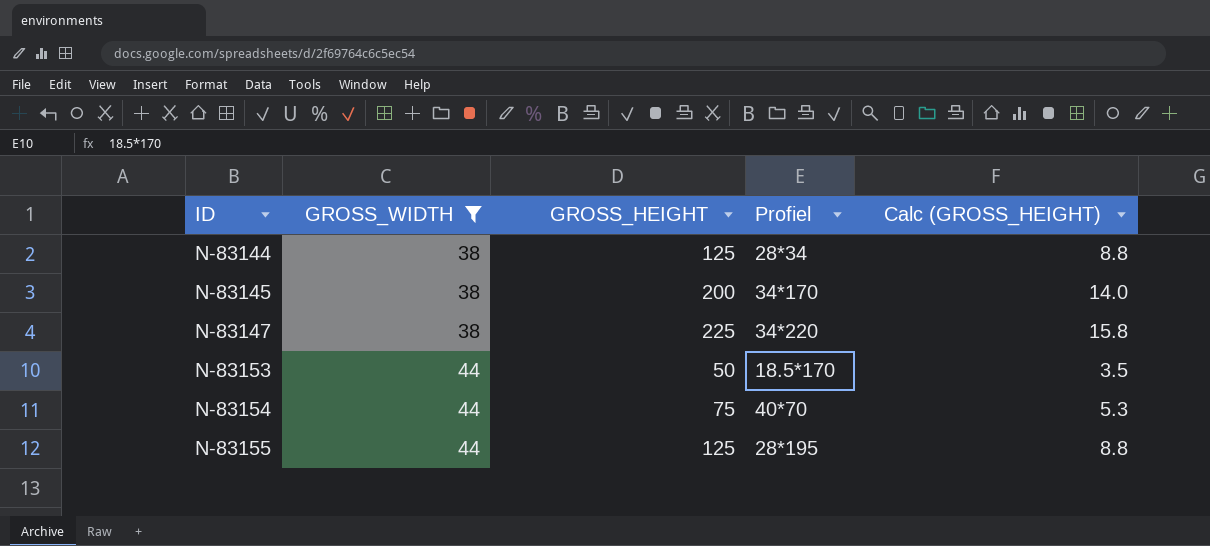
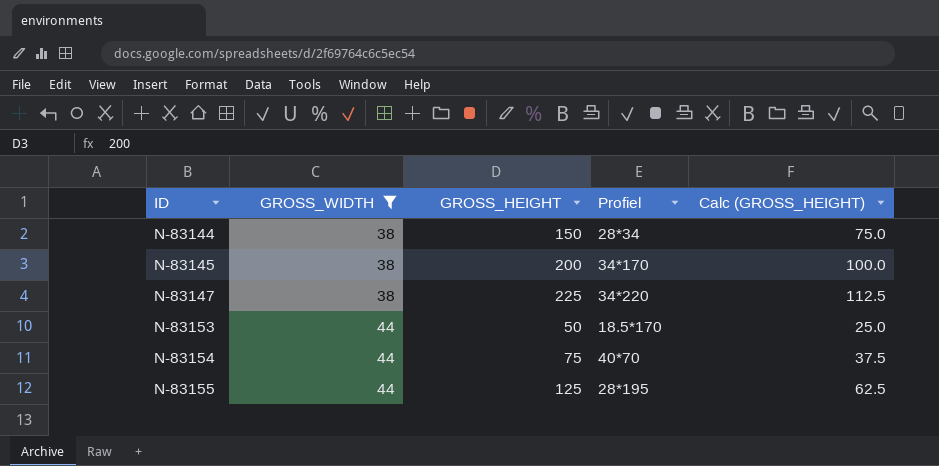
column Calc (GROSS_HEIGHT) | formula: [GROSS_HEIGHT] * 0.07 -> [GROSS_HEIGHT] * 0.5
N-83144 | GROSS_HEIGHT: 125 -> 150

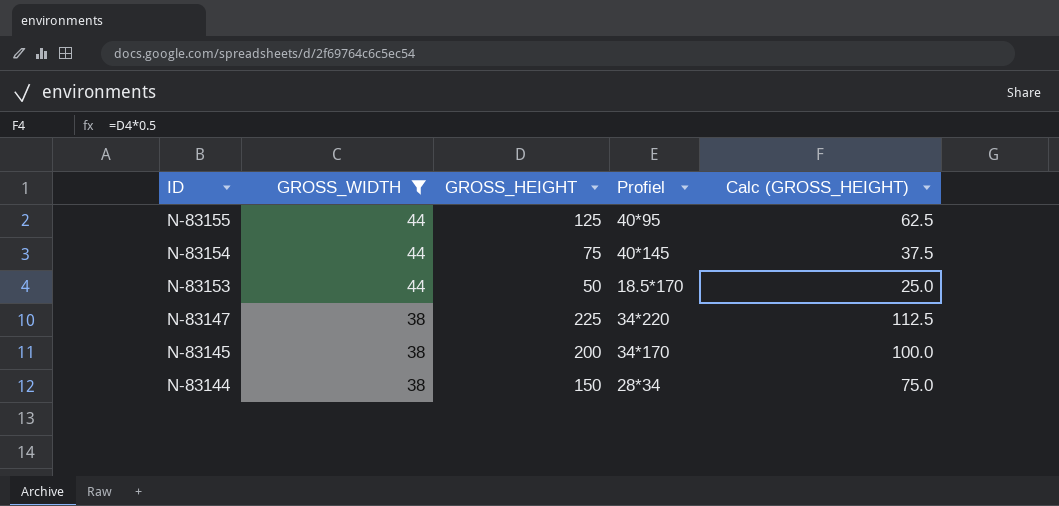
row order: ID ascending -> ID descending
N-83155 | Profiel: 28*195 -> 40*95
N-83154 | Profiel: 40*70 -> 40*145

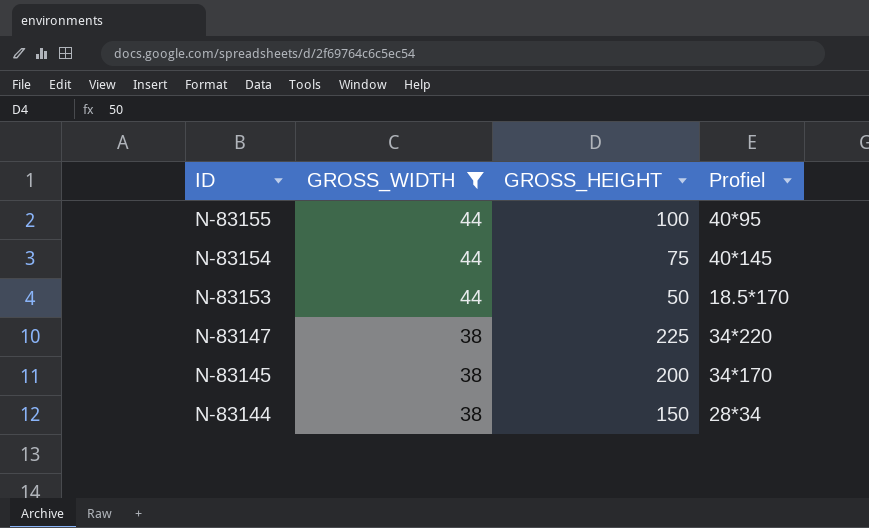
column Calc (GROSS_HEIGHT) | formula: [GROSS_HEIGHT] * 0.5 -> none
N-83155 | GROSS_HEIGHT: 125 -> 100

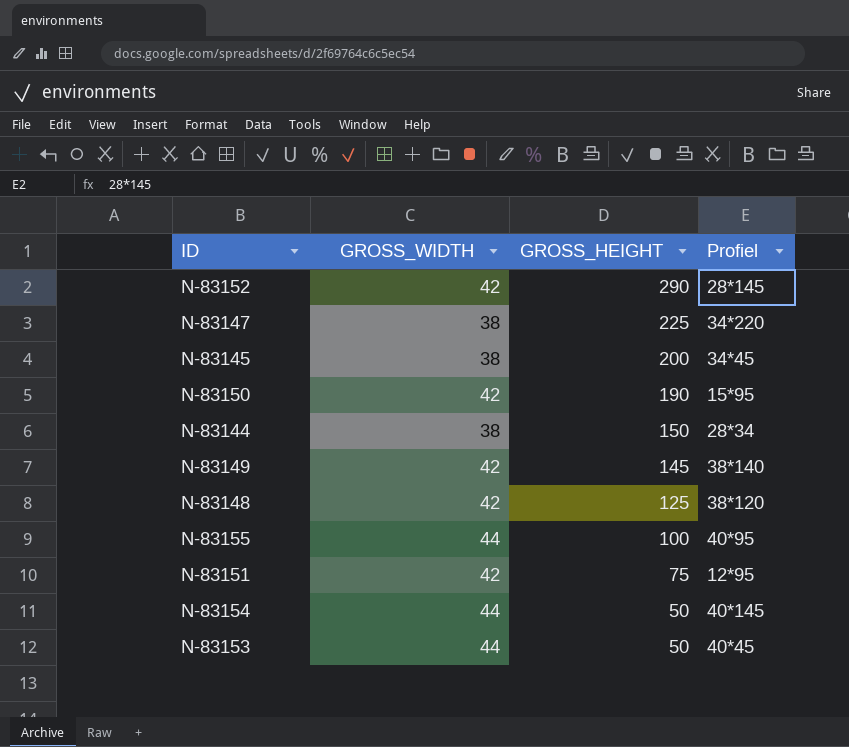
filter: GROSS_WIDTH != 42 -> none
row order: ID descending -> GROSS_HEIGHT descending
N-83145 | Profiel: 34*170 -> 34*45
N-83154 | GROSS_HEIGHT: 75 -> 50
N-83153 | Profiel: 18.5*170 -> 40*45

